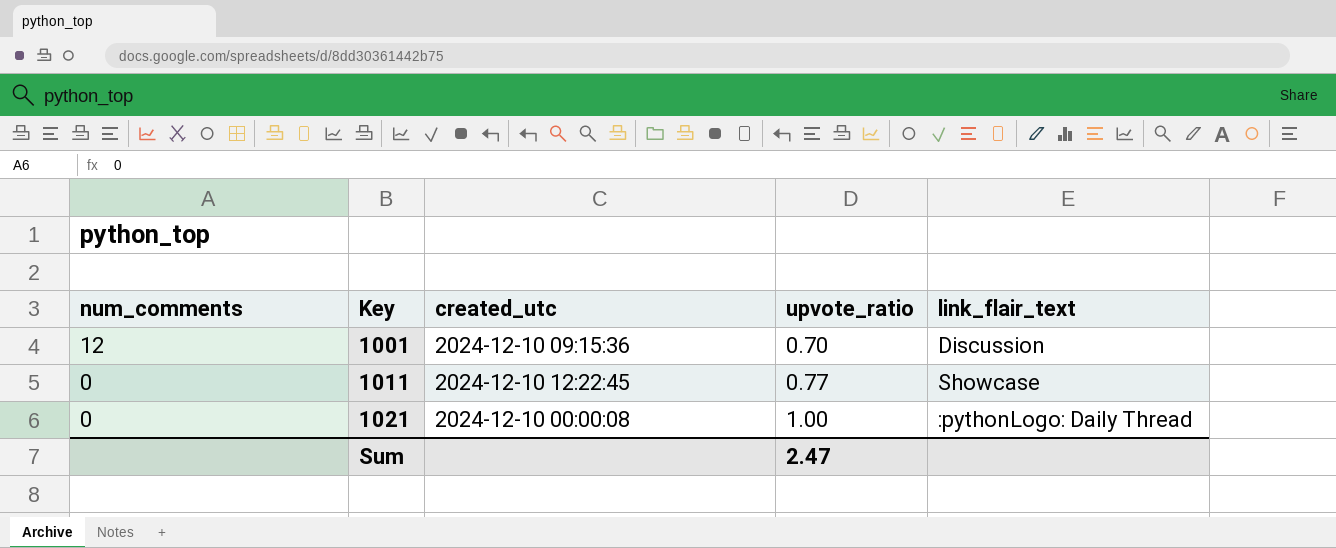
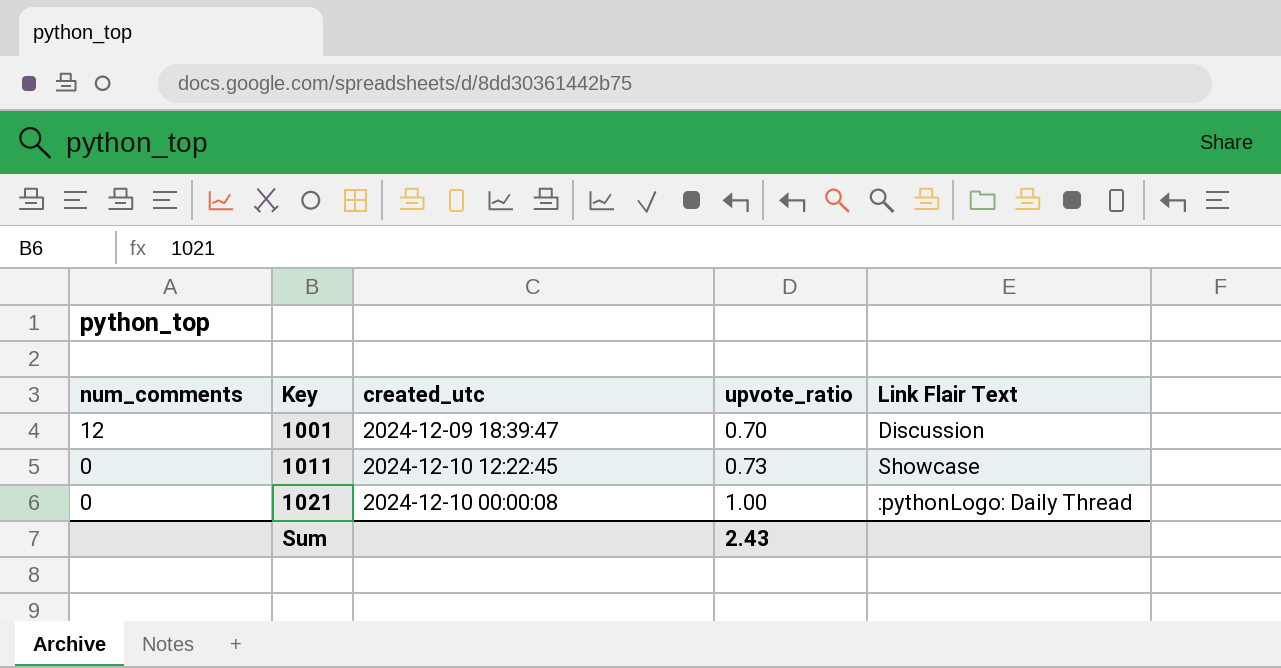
column name: link_flair_text -> Link Flair Text
1001 | created_utc: 2024-12-10 09:15:36 -> 2024-12-09 18:39:47
1011 | upvote_ratio: 0.77 -> 0.73
Sum | upvote_ratio: 2.47 -> 2.43

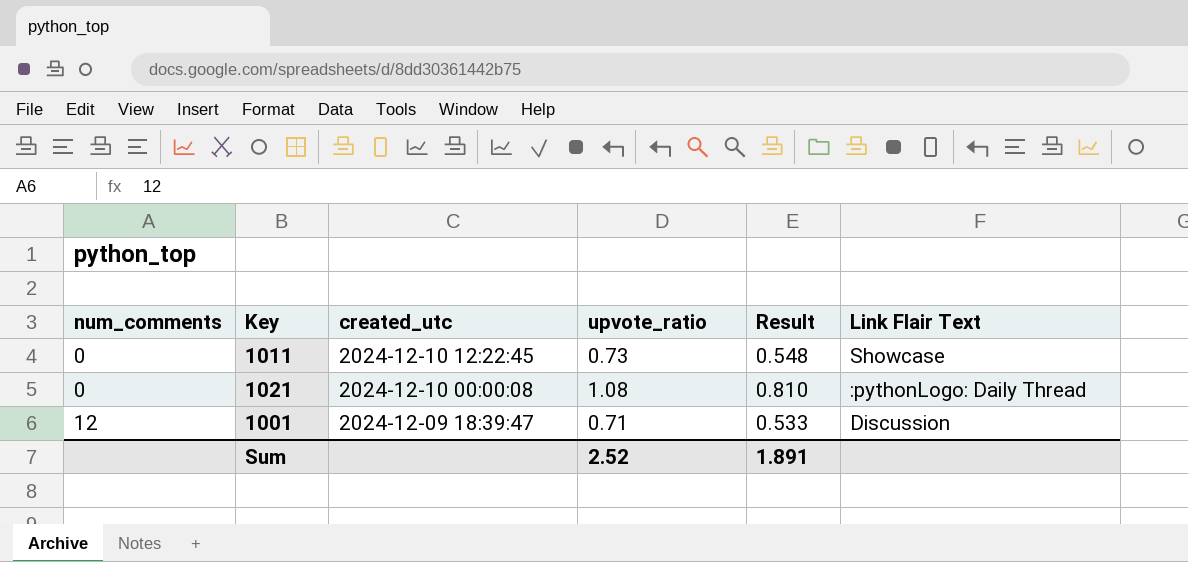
row order: num_comments descending -> num_comments ascending
column Result | formula: none -> [upvote_ratio] * 0.75
1021 | upvote_ratio: 1.00 -> 1.08
1001 | upvote_ratio: 0.70 -> 0.71
Sum | upvote_ratio: 2.43 -> 2.52

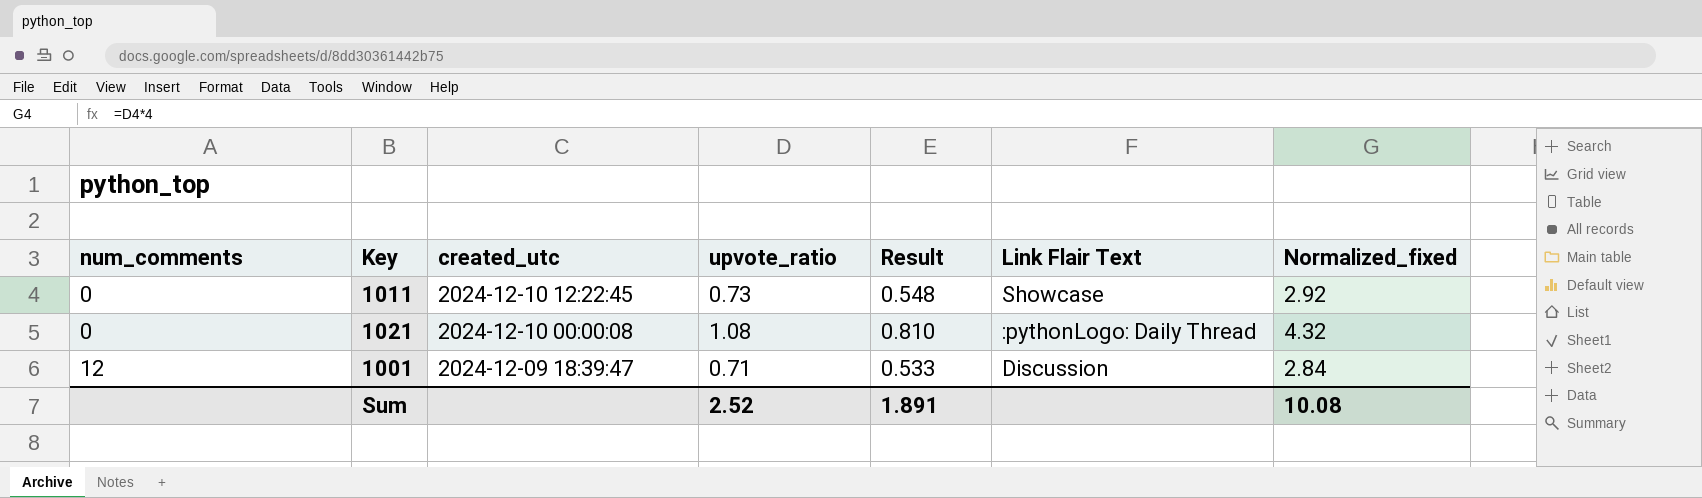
column Normalized_fixed | formula: none -> [upvote_ratio] * 4

